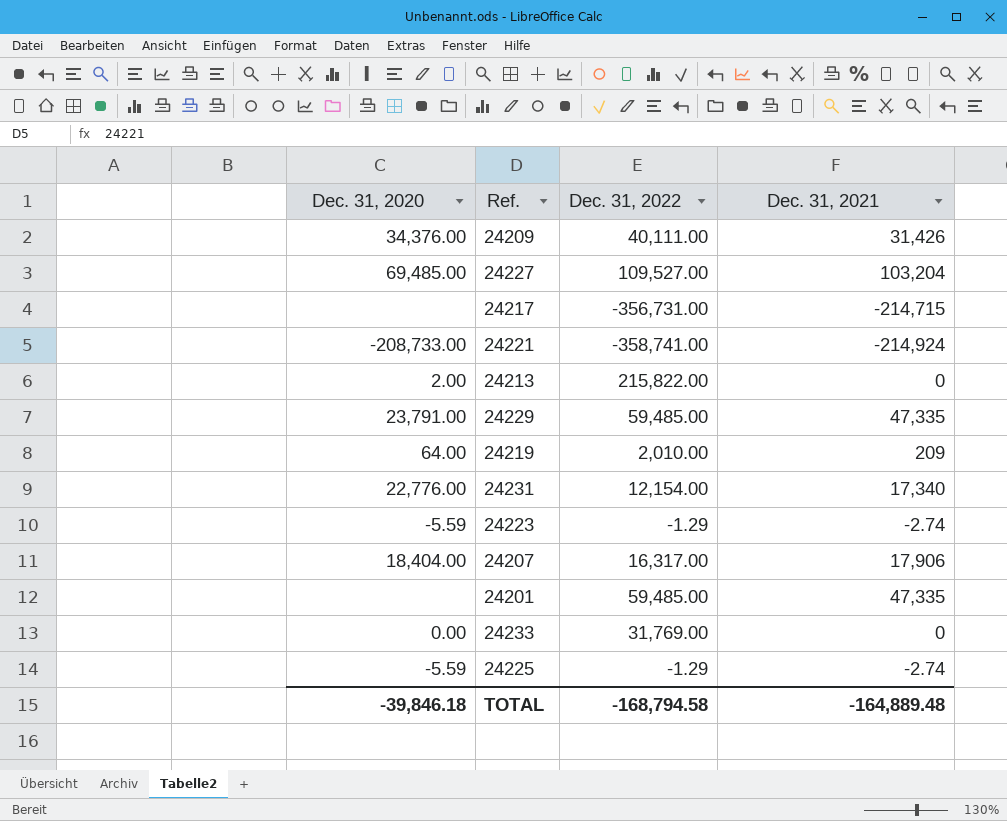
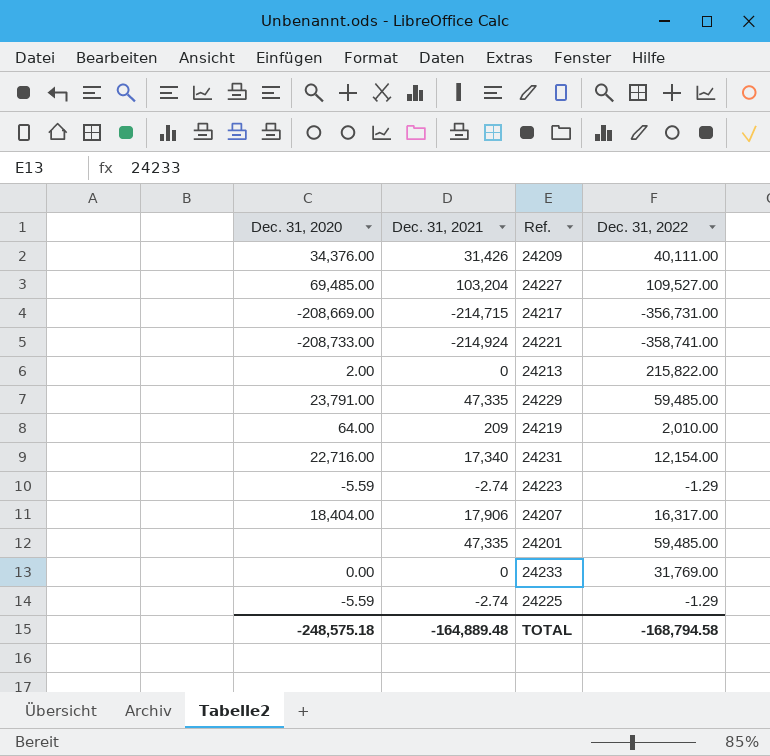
column Dec. 31, 2021 | position: 4 -> 2
24217 | Dec. 31, 2020: none -> -208,669.00
24231 | Dec. 31, 2020: 22,776.00 -> 22,716.00
TOTAL | Dec. 31, 2020: -39,846.18 -> -248,575.18

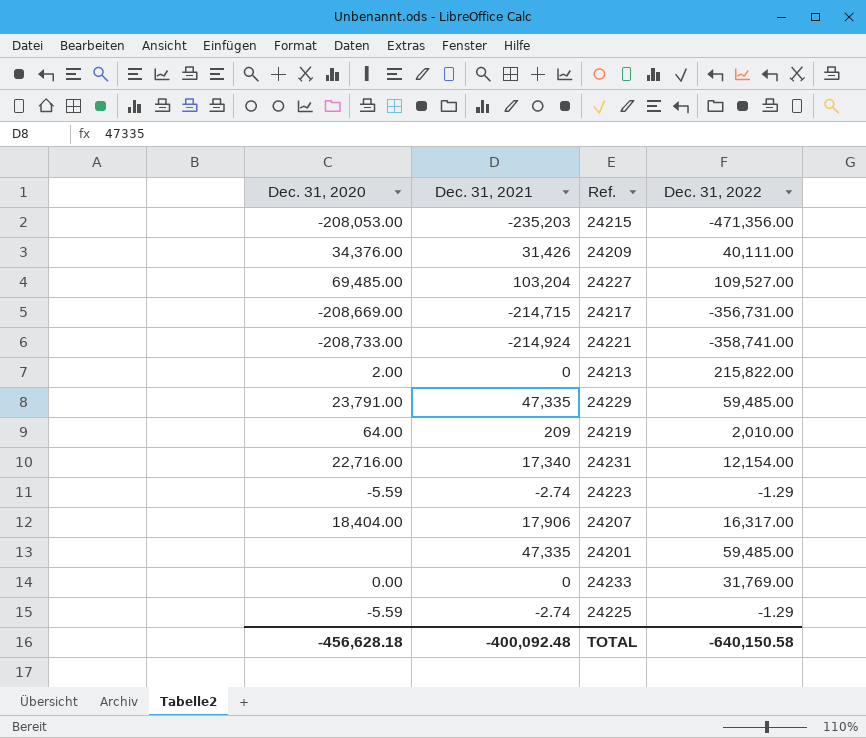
row 24215: none -> -208,053.00 | -235,203 | -471,356.00
TOTAL | Dec. 31, 2020: -248,575.18 -> -456,628.18
TOTAL | Dec. 31, 2021: -164,889.48 -> -400,092.48
TOTAL | Dec. 31, 2022: -168,794.58 -> -640,150.58

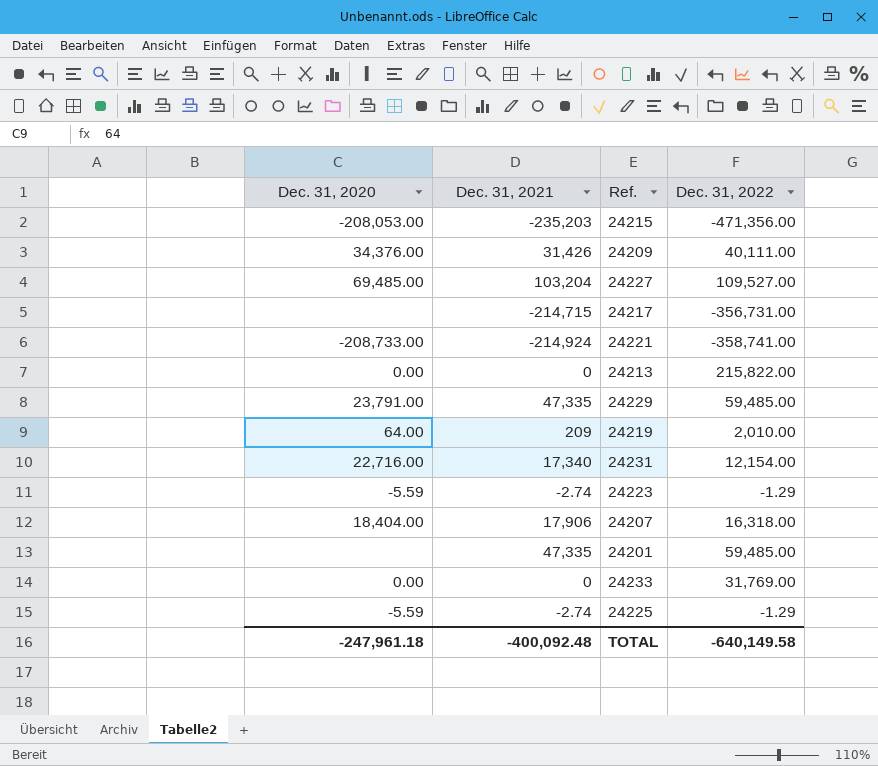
24217 | Dec. 31, 2020: -208,669.00 -> none
24213 | Dec. 31, 2020: 2.00 -> 0.00
24207 | Dec. 31, 2022: 16,317.00 -> 16,318.00
TOTAL | Dec. 31, 2020: -456,628.18 -> -247,961.18
TOTAL | Dec. 31, 2022: -640,150.58 -> -640,149.58

